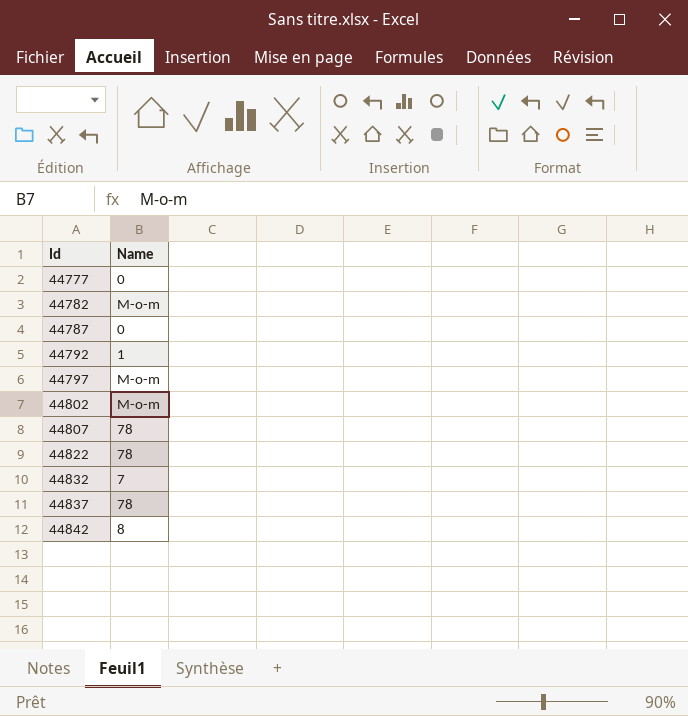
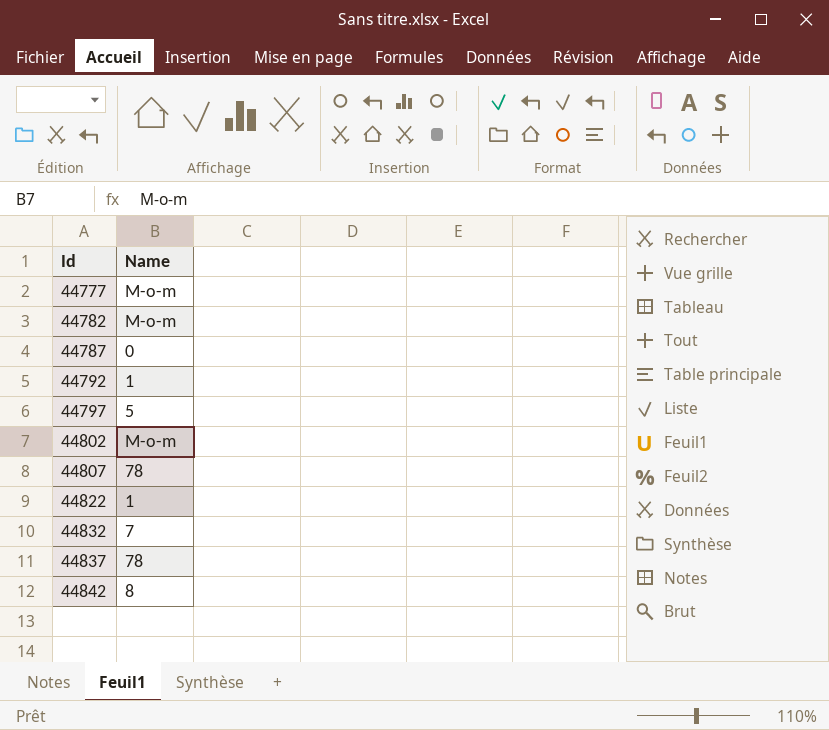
44777 | Name: 0 -> M-o-m
44797 | Name: M-o-m -> 5
44822 | Name: 78 -> 1

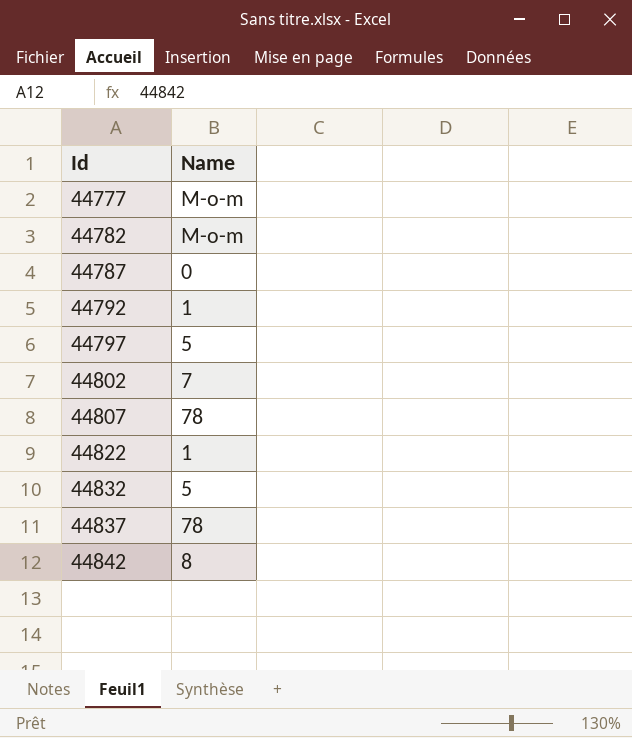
44802 | Name: M-o-m -> 7
44832 | Name: 7 -> 5

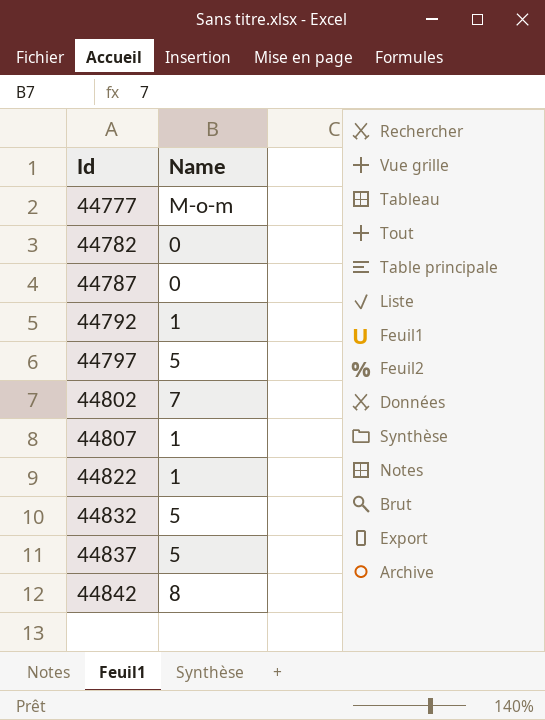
44782 | Name: M-o-m -> 0
44807 | Name: 78 -> 1
44837 | Name: 78 -> 5

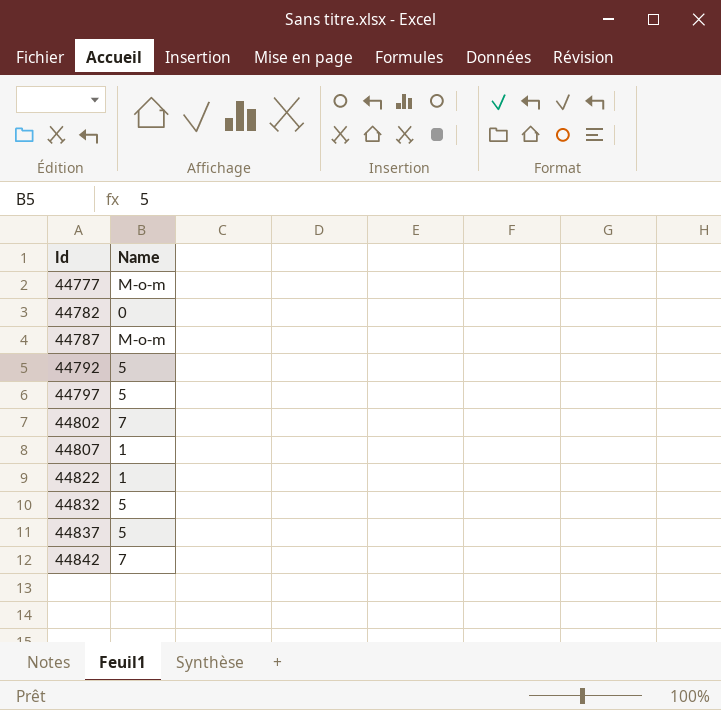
44787 | Name: 0 -> M-o-m
44792 | Name: 1 -> 5
44842 | Name: 8 -> 7

